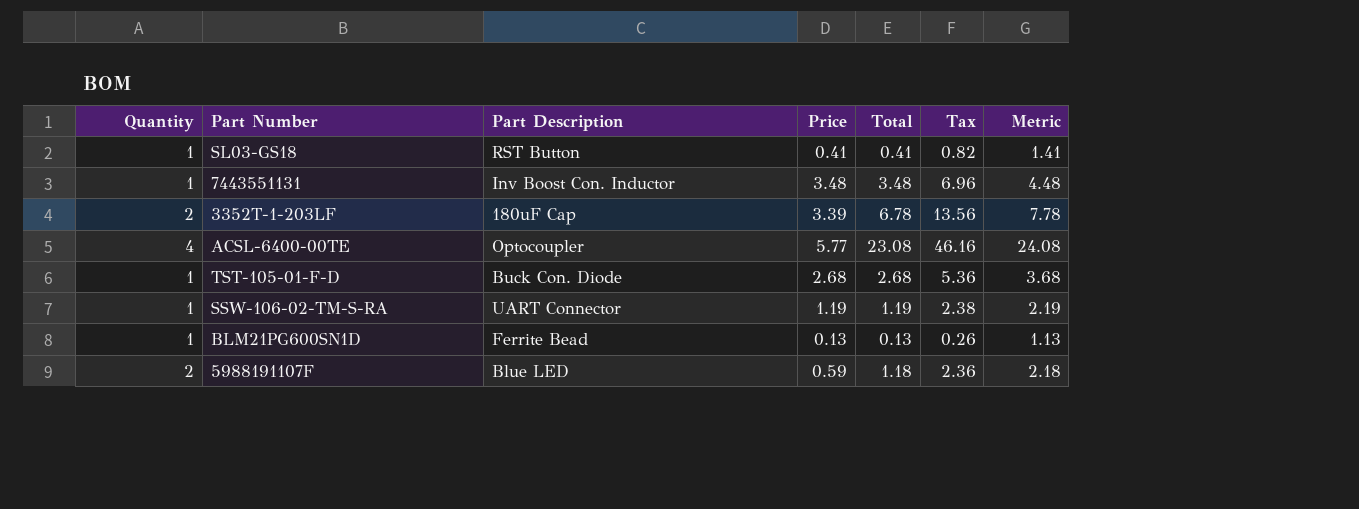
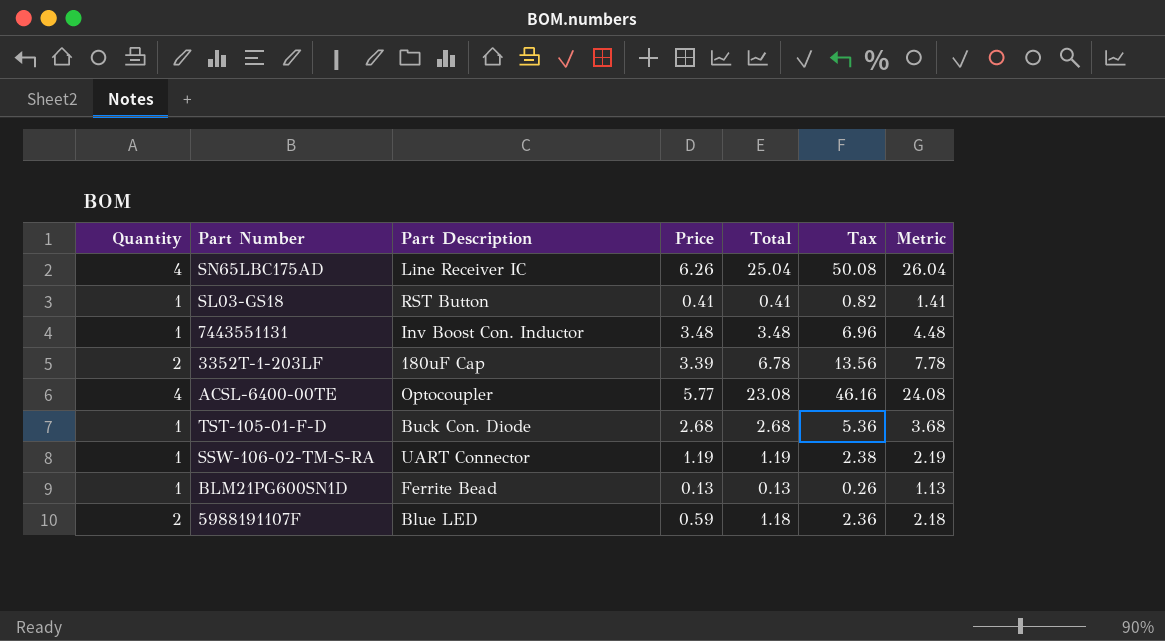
row SN65LBC175AD: none -> 4 | Line Receiver IC | 6.26 | 25.04 | 50.08 | 26.04

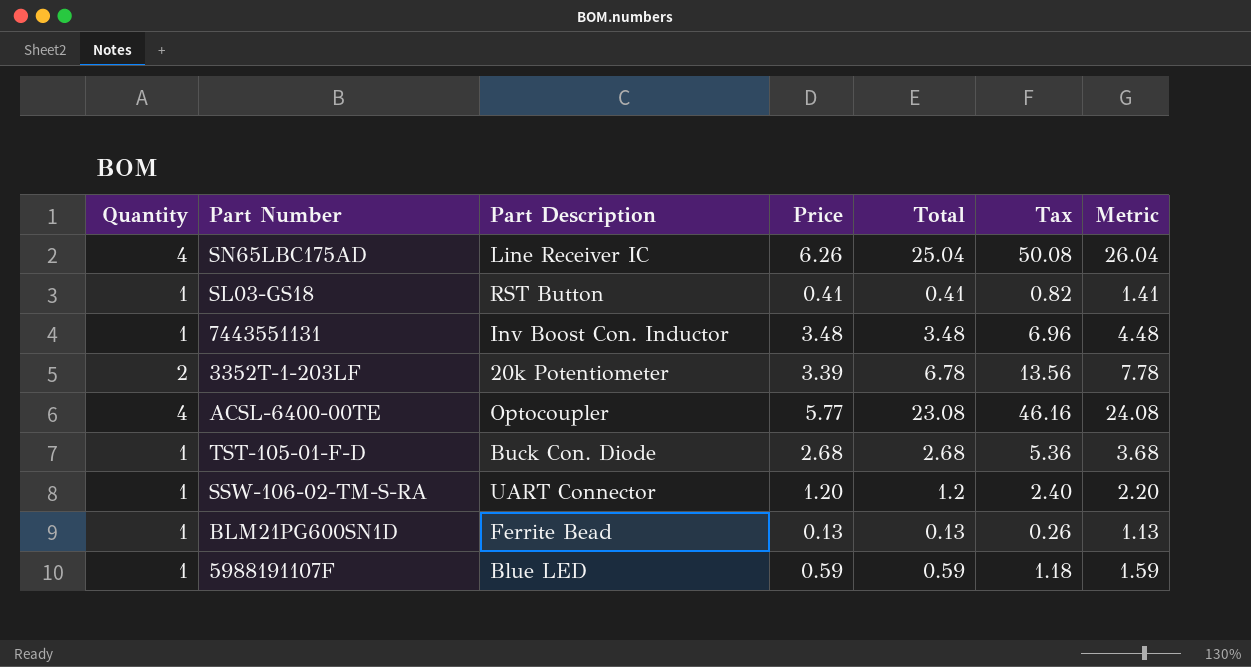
3352T-1-203LF | Part Description: 180uF Cap -> 20k Potentiometer
SSW-106-02-TM-S-RA | Price: 1.19 -> 1.20
SSW-106-02-TM-S-RA | Total: 1.19 -> 1.2
SSW-106-02-TM-S-RA | Tax: 2.38 -> 2.40
SSW-106-02-TM-S-RA | Metric: 2.19 -> 2.20
5988191107F | Quantity: 2 -> 1
5988191107F | Total: 1.18 -> 0.59
5988191107F | Tax: 2.36 -> 1.18
5988191107F | Metric: 2.18 -> 1.59

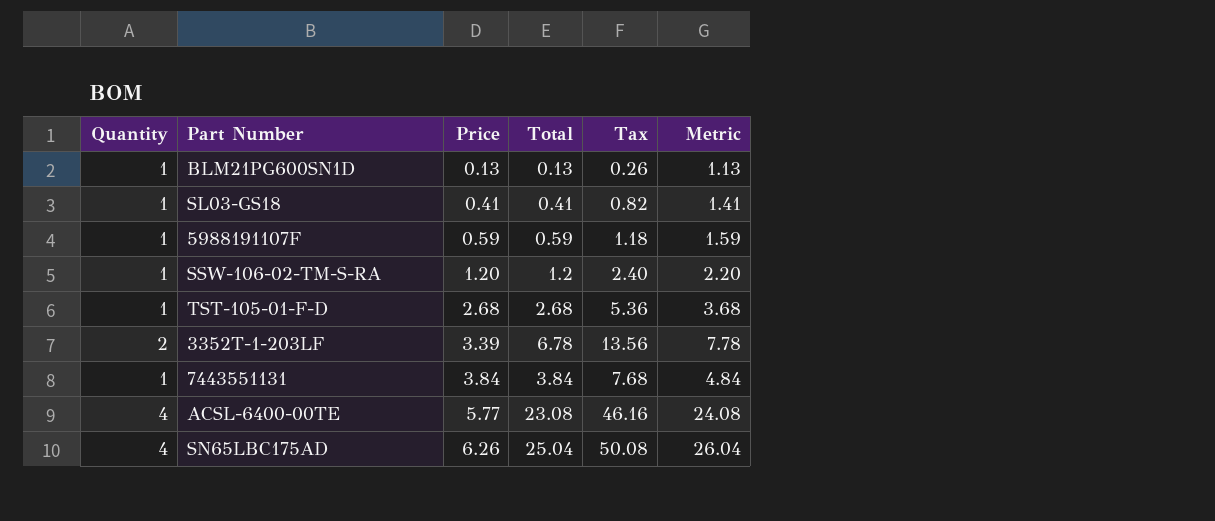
row order: none -> Price ascending
column Part Description | position: 3 -> none
7443551131 | Price: 3.48 -> 3.84
7443551131 | Total: 3.48 -> 3.84
7443551131 | Tax: 6.96 -> 7.68
7443551131 | Metric: 4.48 -> 4.84

